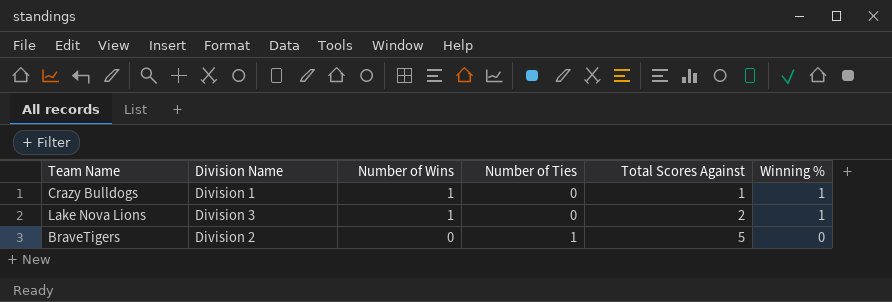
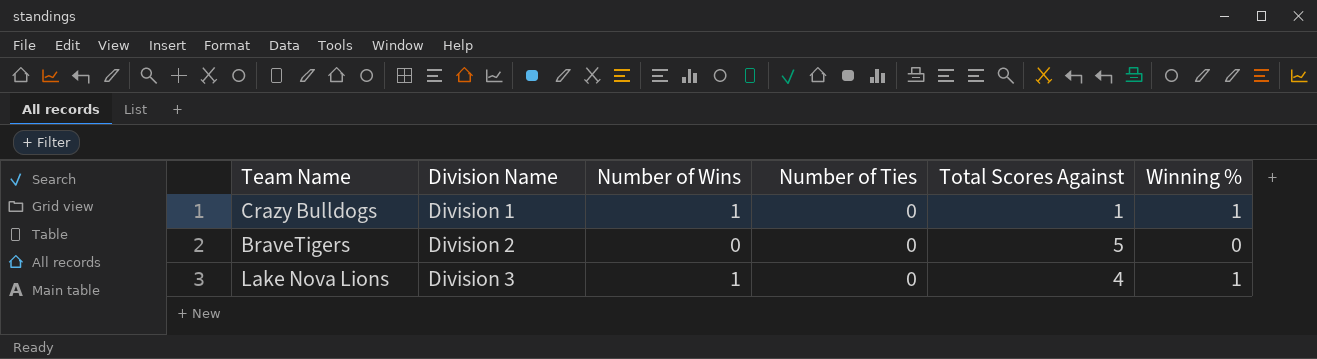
row order: Number of Wins descending -> Division Name ascending
BraveTigers | Number of Ties: 1 -> 0
Lake Nova Lions | Total Scores Against: 2 -> 4

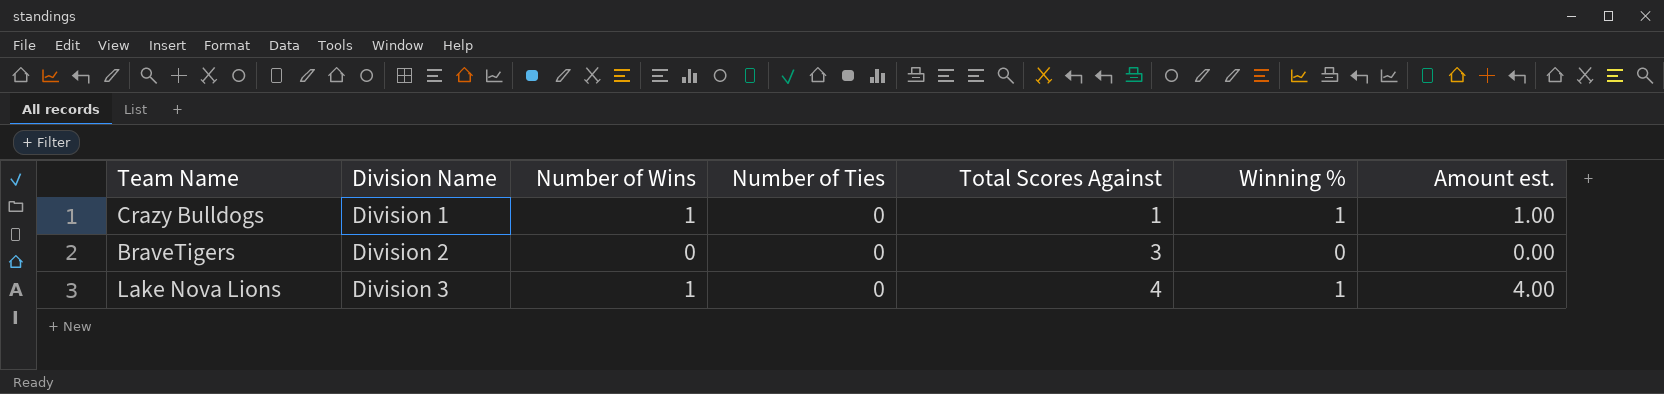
column Amount est. | formula: none -> [Total Scores Against] * [Winning %]
BraveTigers | Total Scores Against: 5 -> 3

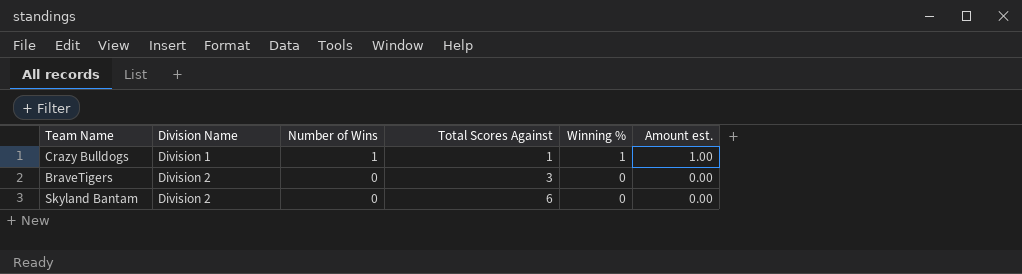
column Number of Ties | position: 4 -> none
row Lake Nova Lions: Division 3 | 1 | 0 | 4 | 1 | 4.00 -> none
row Skyland Bantam: none -> Division 2 | 0 | 6 | 0 | 0.00

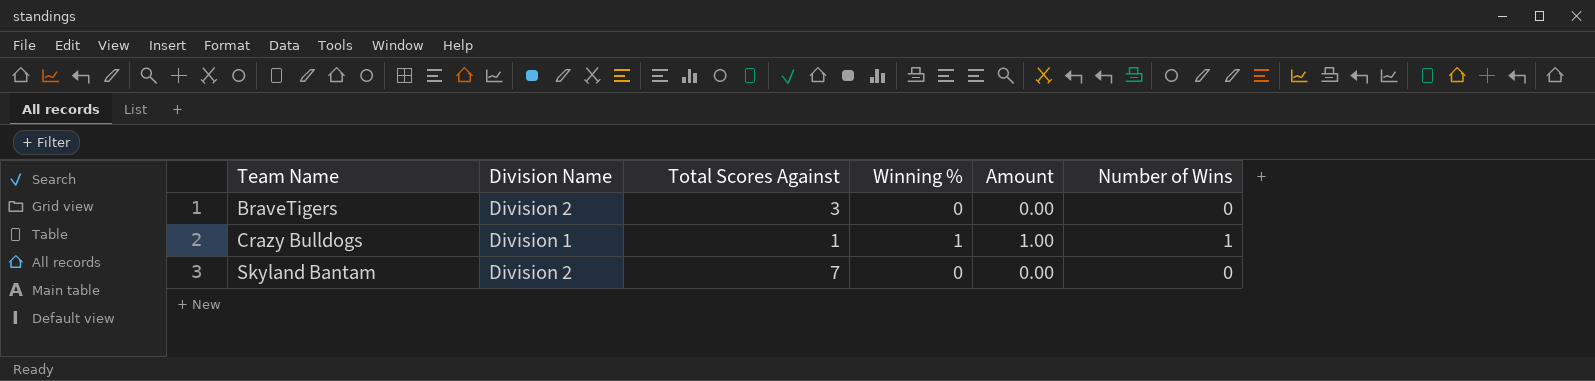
row order: Division Name ascending -> Team Name ascending
column name: Amount est. -> Amount
column Number of Wins | position: 3 -> 6
Skyland Bantam | Total Scores Against: 6 -> 7

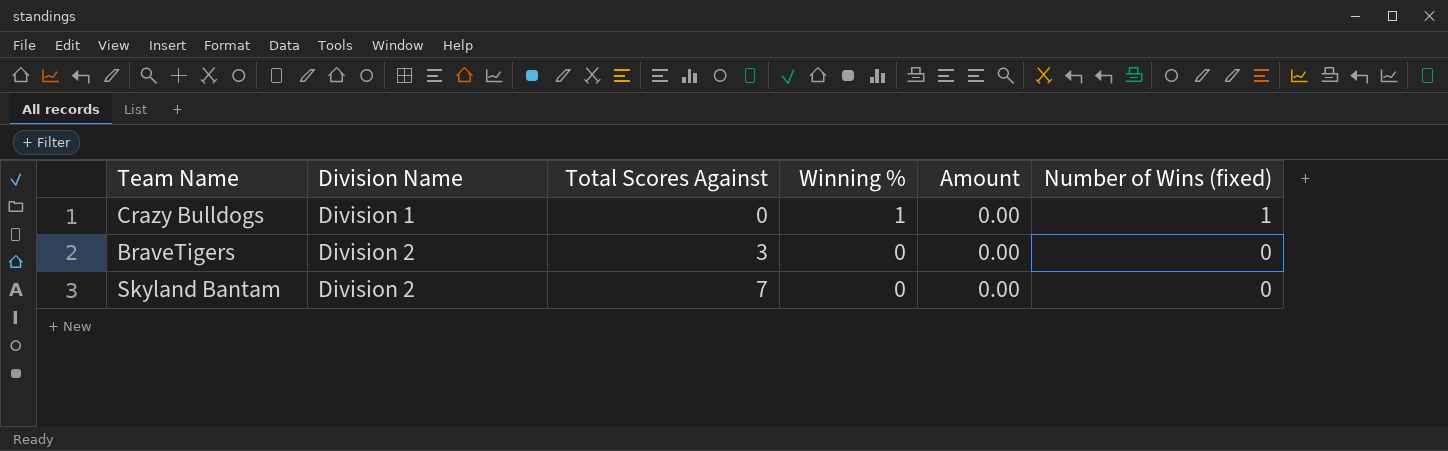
row order: Team Name ascending -> Division Name ascending
column name: Number of Wins -> Number of Wins (fixed)
Crazy Bulldogs | Total Scores Against: 1 -> 0
Crazy Bulldogs | Amount: 1.00 -> 0.00

